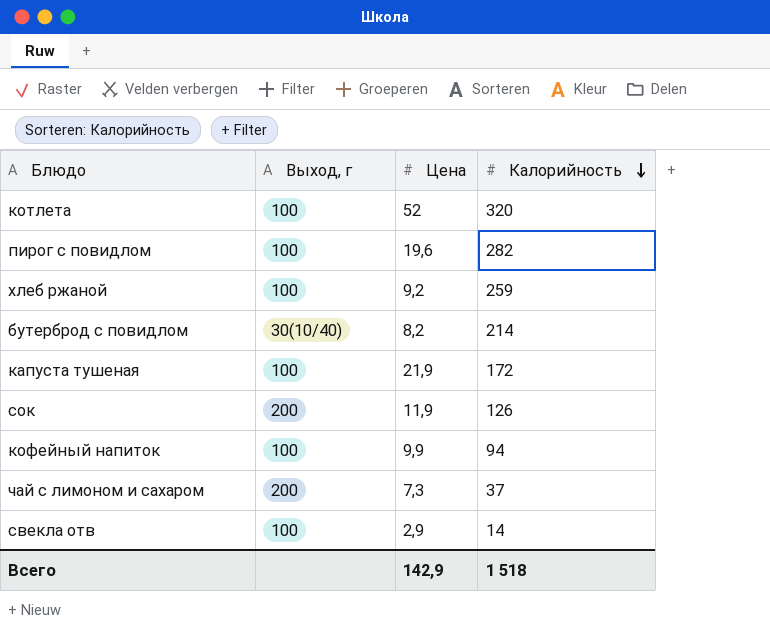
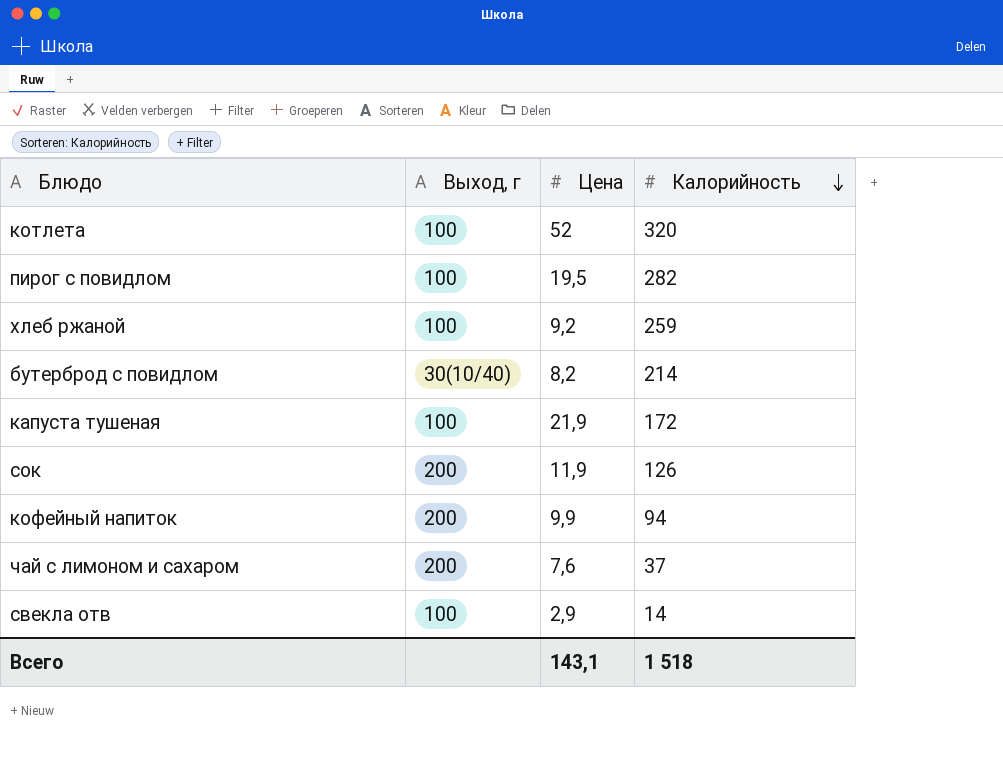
пирог с повидлом | Цена: 19,6 -> 19,5
кофейный напиток | Выход, г: 100 -> 200
чай с лимоном и сахаром | Цена: 7,3 -> 7,6
Всего | Цена: 142,9 -> 143,1

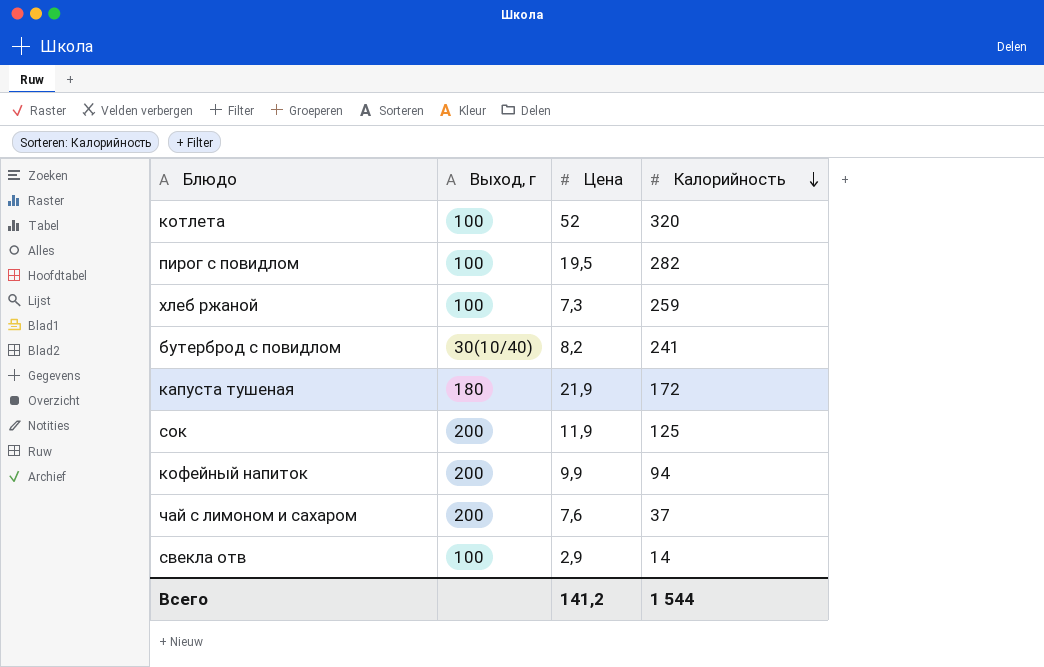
хлеб ржаной | Цена: 9,2 -> 7,3
бутерброд с повидлом | Калорийность: 214 -> 241
капуста тушеная | Выход, г: 100 -> 180
сок | Калорийность: 126 -> 125
Всего | Цена: 143,1 -> 141,2
Всего | Калорийность: 1 518 -> 1 544

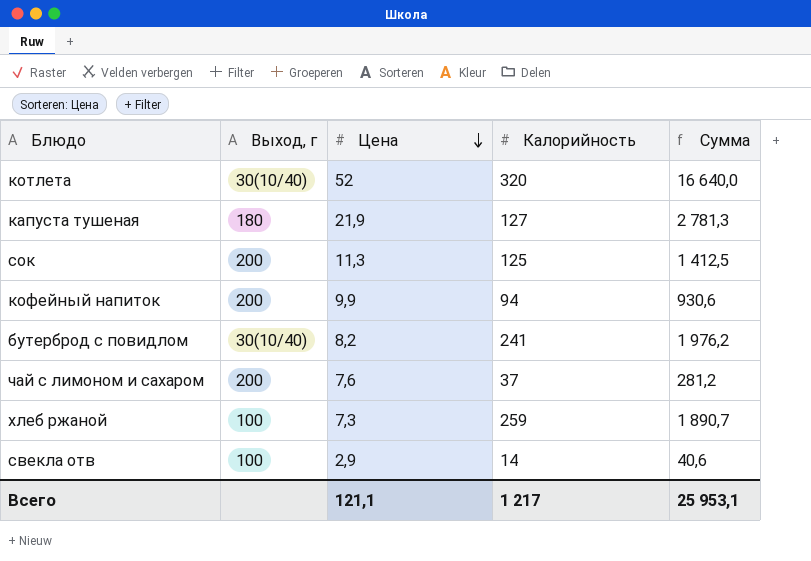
row order: Калорийность descending -> Цена descending
column Сумма | formula: none -> [Цена] * [Калорийность]
row пирог с повидлом: 100 | 19,5 | 282 -> none
котлета | Выход, г: 100 -> 30(10/40)
капуста тушеная | Калорийность: 172 -> 127
сок | Цена: 11,9 -> 11,3
Всего | Цена: 141,2 -> 121,1
Всего | Калорийность: 1 544 -> 1 217

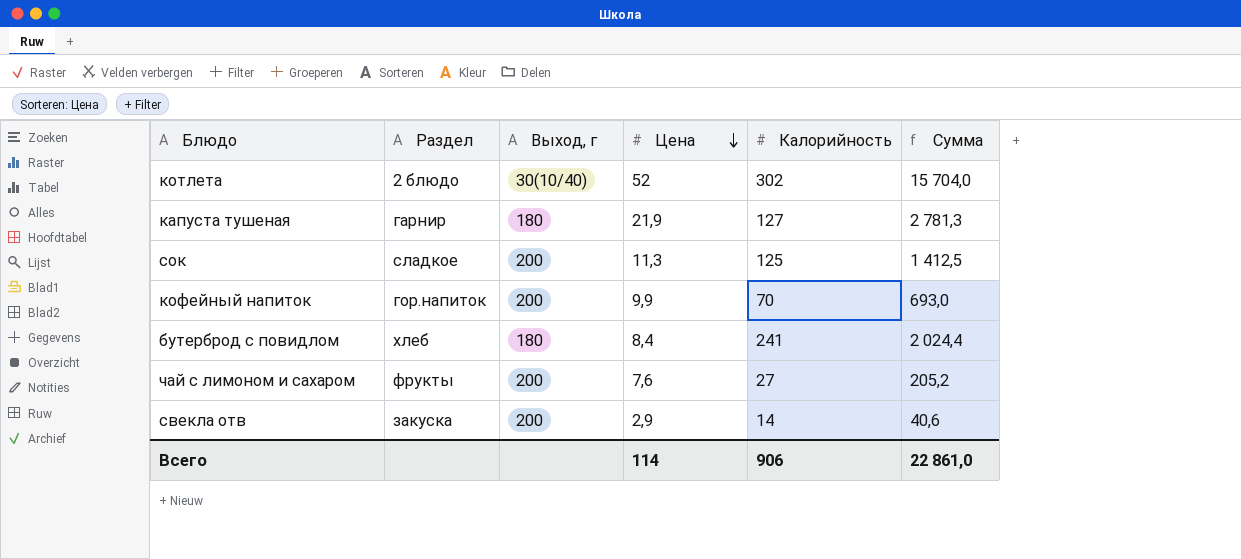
column Раздел | position: none -> 2
row хлеб ржаной: 100 | 7,3 | 259 | 1 890,7 -> none
котлета | Калорийность: 320 -> 302
котлета | Сумма: 16 640,0 -> 15 704,0
кофейный напиток | Калорийность: 94 -> 70
кофейный напиток | Сумма: 930,6 -> 693,0
бутерброд с повидлом | Выход, г: 30(10/40) -> 180
бутерброд с повидлом | Цена: 8,2 -> 8,4
бутерброд с повидлом | Сумма: 1 976,2 -> 2 024,4
чай с лимоном и сахаром | Калорийность: 37 -> 27
чай с лимоном и сахаром | Сумма: 281,2 -> 205,2
свекла отв | Выход, г: 100 -> 200
Всего | Цена: 121,1 -> 114
Всего | Калорийность: 1 217 -> 906
Всего | Сумма: 25 953,1 -> 22 861,0

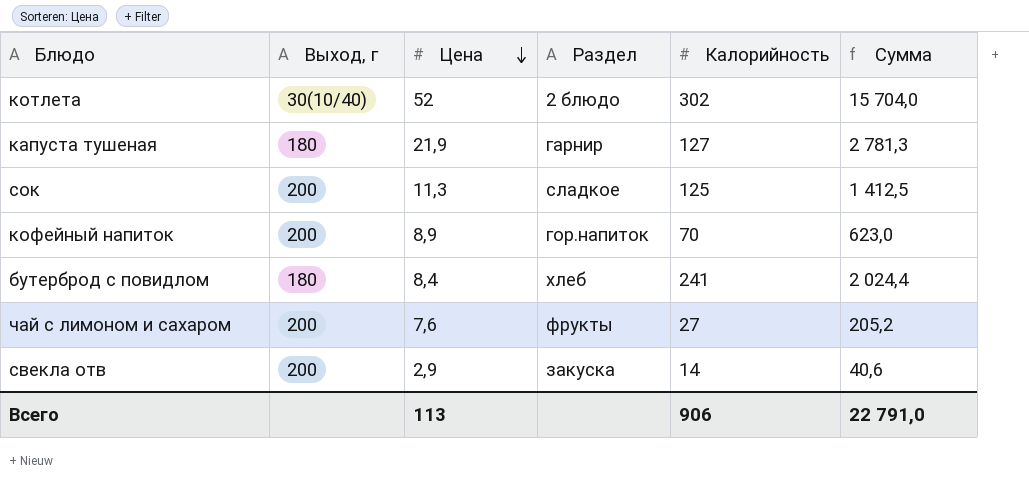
column Раздел | position: 2 -> 4
кофейный напиток | Цена: 9,9 -> 8,9
кофейный напиток | Сумма: 693,0 -> 623,0
Всего | Цена: 114 -> 113
Всего | Сумма: 22 861,0 -> 22 791,0

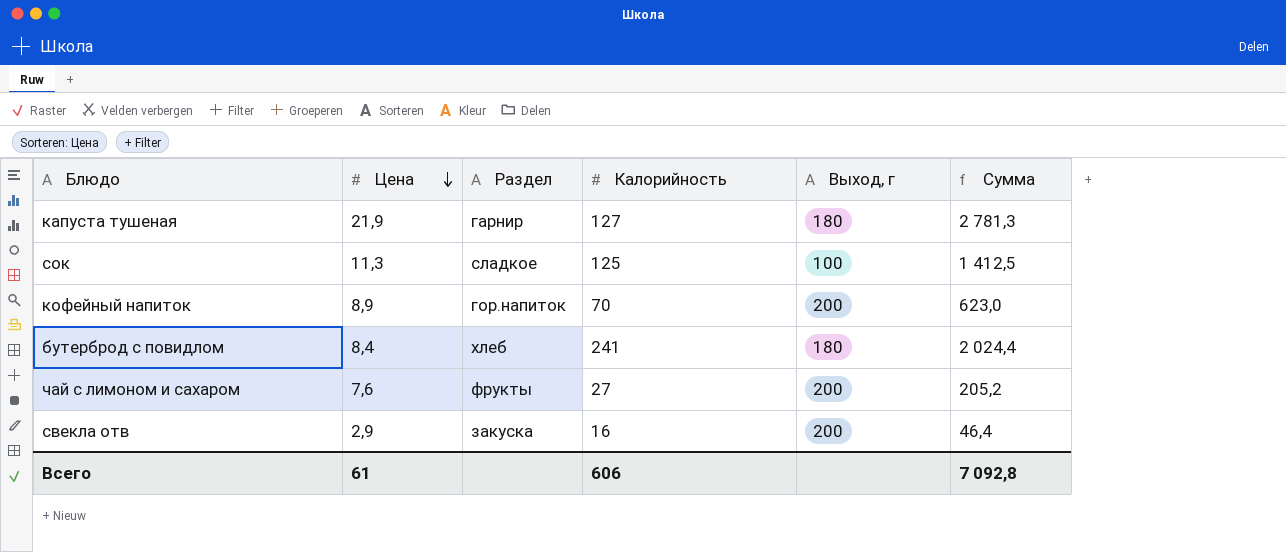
column Выход, г | position: 2 -> 5
row котлета: 30(10/40) | 52 | 2 блюдо | 302 | 15 704,0 -> none
сок | Выход, г: 200 -> 100
свекла отв | Калорийность: 14 -> 16
свекла отв | Сумма: 40,6 -> 46,4
Всего | Цена: 113 -> 61
Всего | Калорийность: 906 -> 606
Всего | Сумма: 22 791,0 -> 7 092,8

